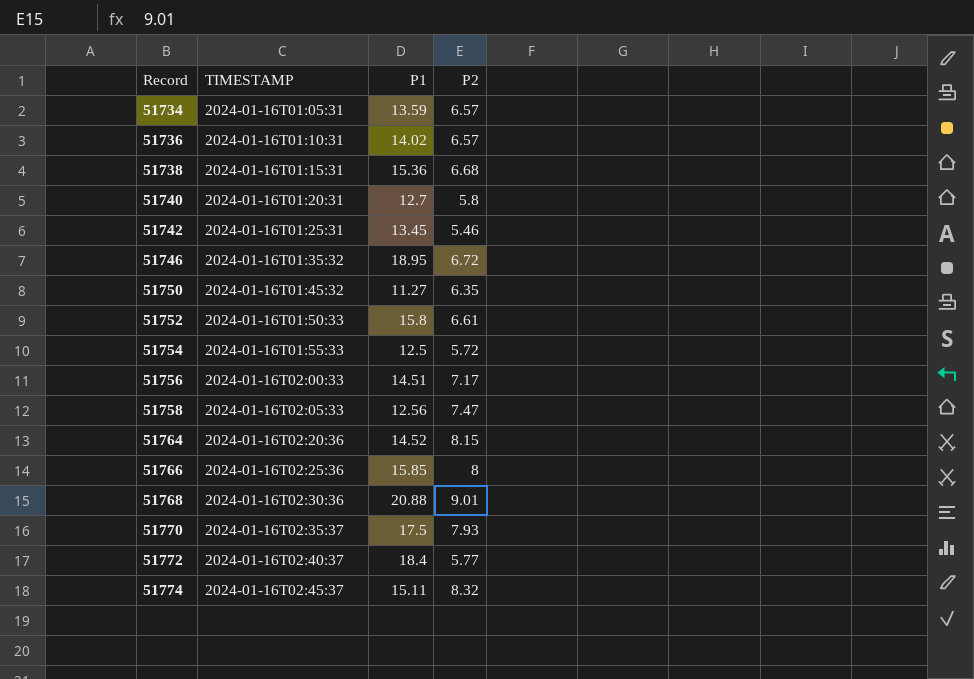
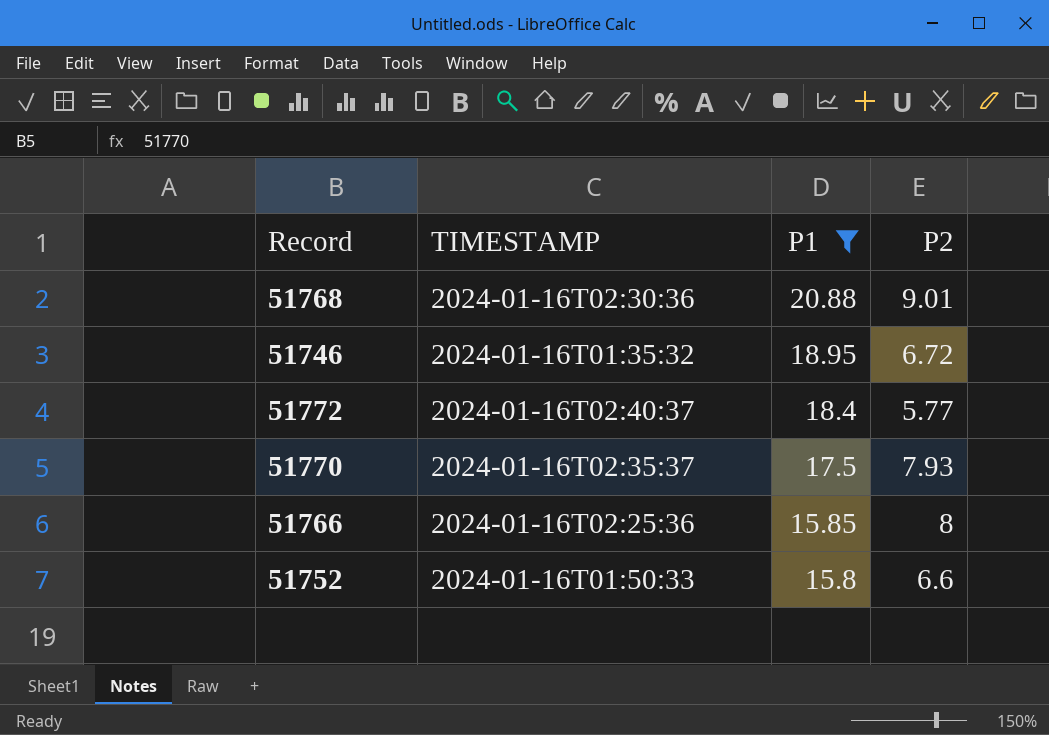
filter: none -> P1 >= 15.8
row order: Record ascending -> P1 descending
51752 | P2: 6.61 -> 6.6

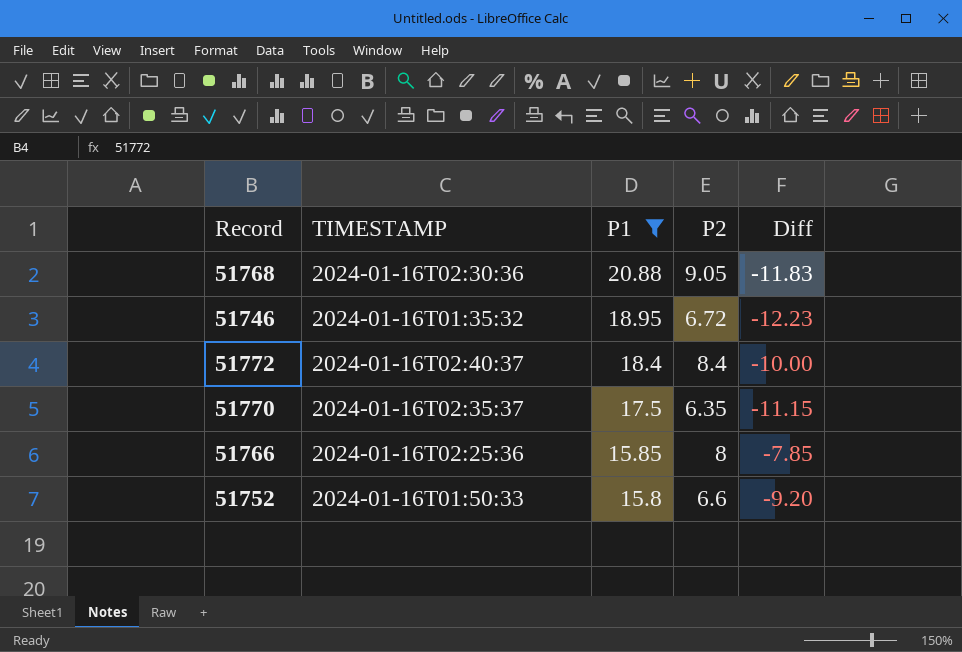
column Diff | formula: none -> [P2] - [P1]
51768 | P2: 9.01 -> 9.05
51772 | P2: 5.77 -> 8.4
51770 | P2: 7.93 -> 6.35

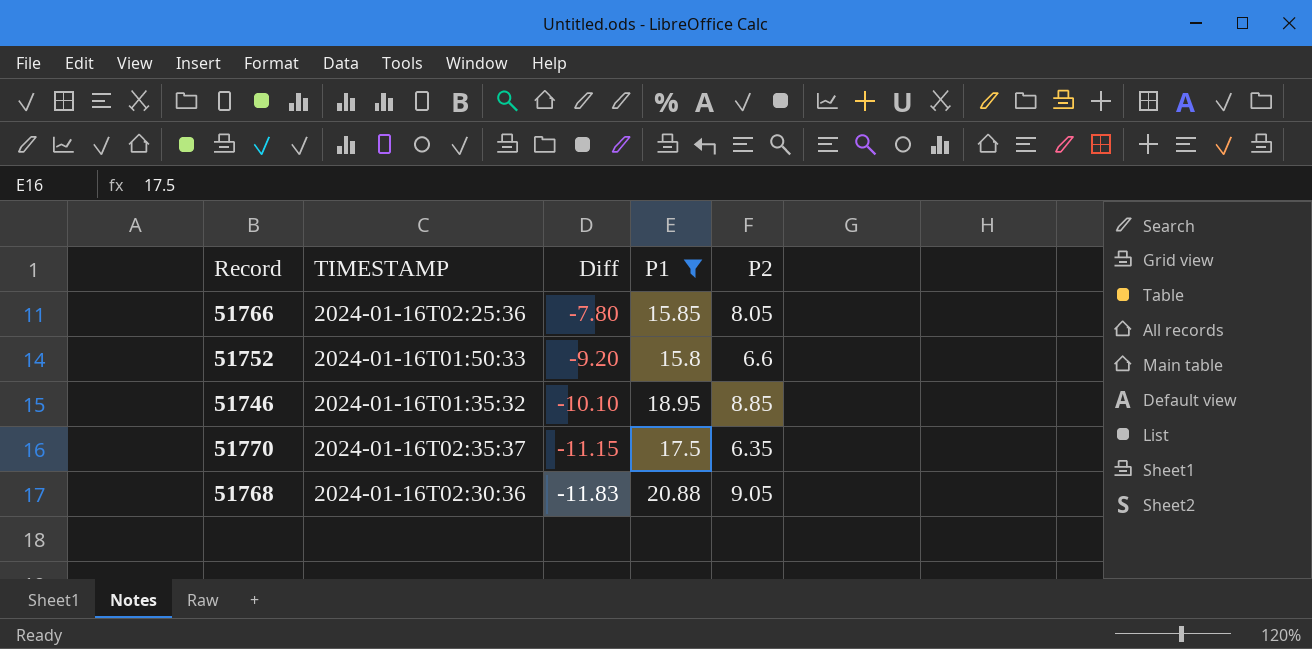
row order: P1 descending -> Diff descending
column Diff | position: 5 -> 3
row 51772: 2024-01-16T02:40:37 | 18.4 | 8.4 | -10.00 -> none
51766 | Diff: -7.85 -> -7.80
51766 | P2: 8 -> 8.05
51746 | Diff: -12.23 -> -10.10
51746 | P2: 6.72 -> 8.85

